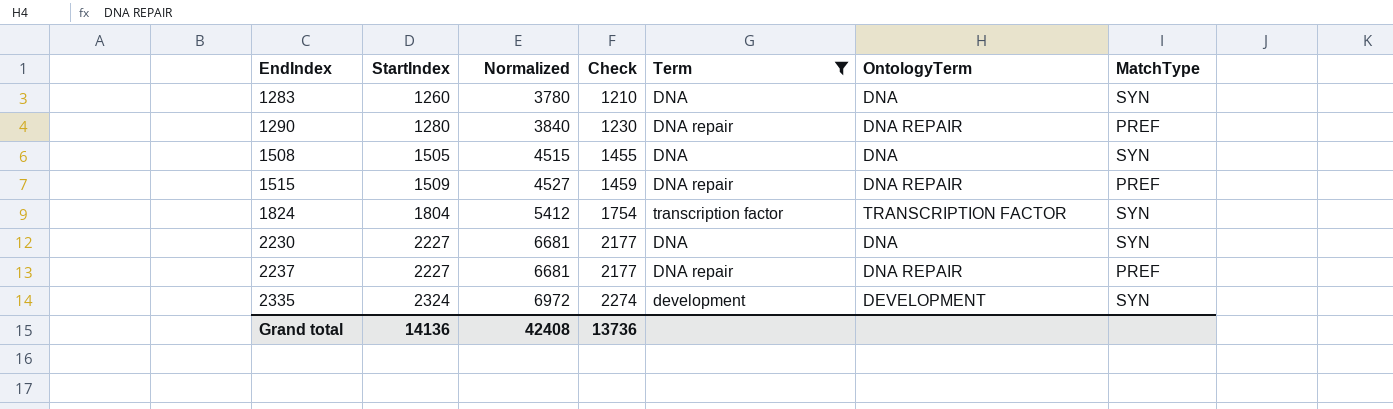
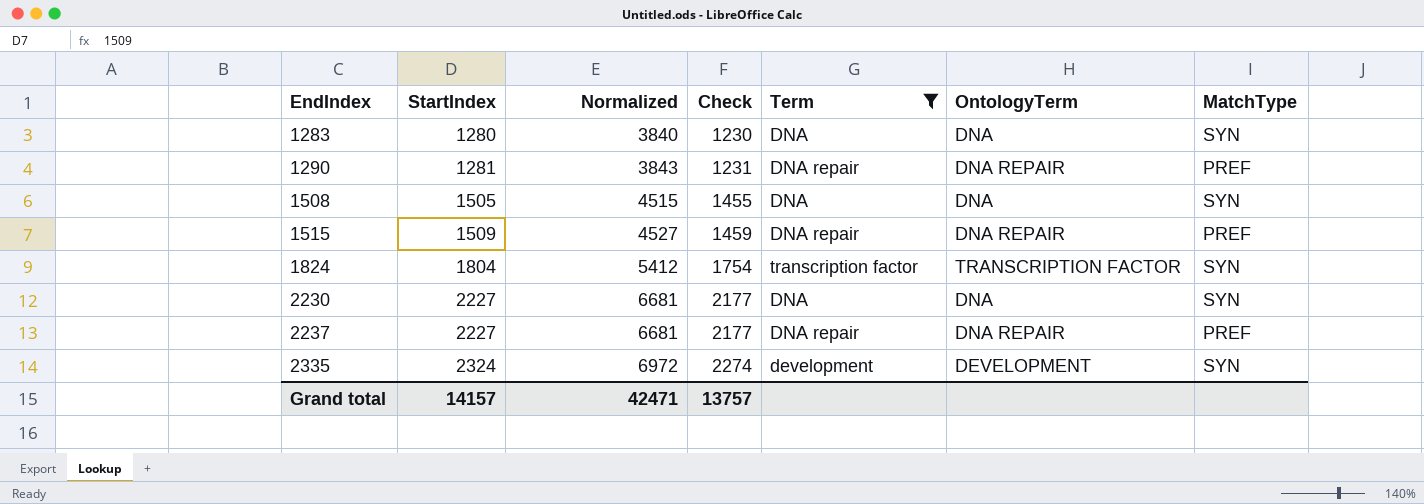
1283 | StartIndex: 1260 -> 1280
1283 | Normalized: 3780 -> 3840
1283 | Check: 1210 -> 1230
1290 | StartIndex: 1280 -> 1281
1290 | Normalized: 3840 -> 3843
1290 | Check: 1230 -> 1231
Grand total | StartIndex: 14136 -> 14157
Grand total | Normalized: 42408 -> 42471
Grand total | Check: 13736 -> 13757

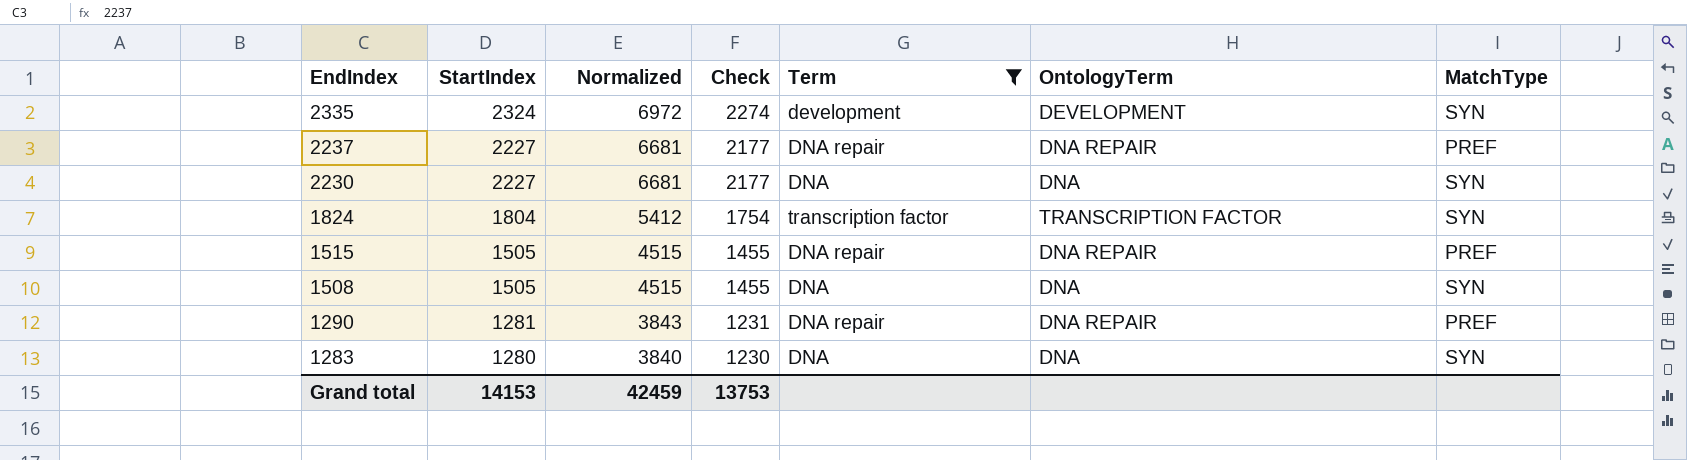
row order: EndIndex ascending -> EndIndex descending
1515 | StartIndex: 1509 -> 1505
1515 | Normalized: 4527 -> 4515
1515 | Check: 1459 -> 1455
Grand total | StartIndex: 14157 -> 14153
Grand total | Normalized: 42471 -> 42459
Grand total | Check: 13757 -> 13753

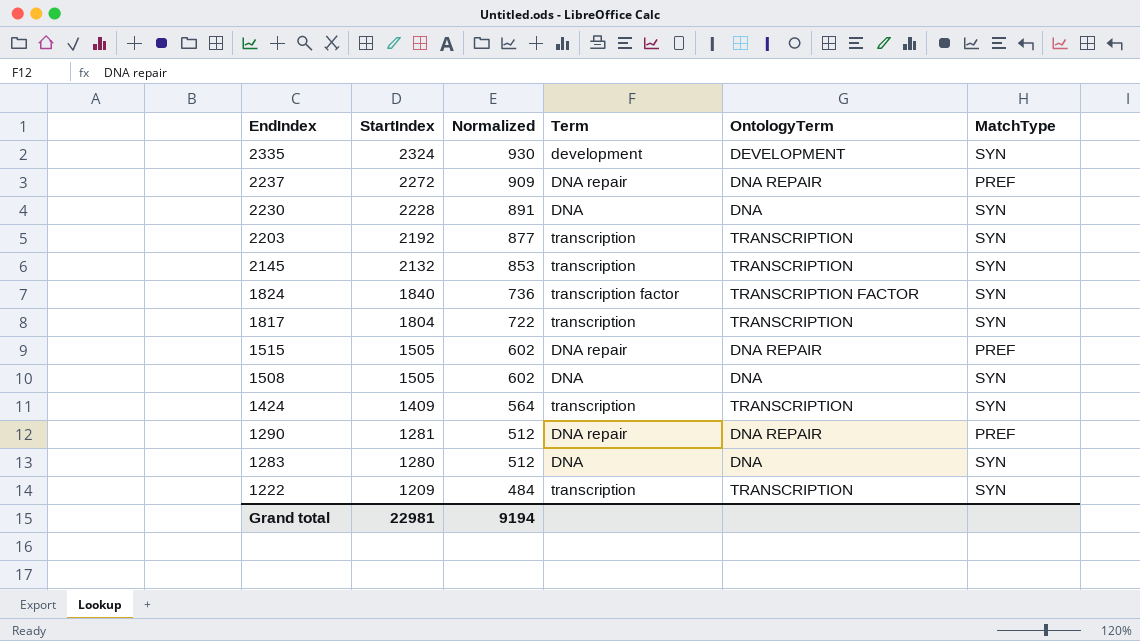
filter: Term != transcription -> none
column Check | formula: [StartIndex] - 50 -> none
column Normalized | formula: [StartIndex] * 3 -> [StartIndex] * 0.4
2237 | StartIndex: 2227 -> 2272
2230 | StartIndex: 2227 -> 2228
1824 | StartIndex: 1804 -> 1840
Grand total | StartIndex: 14153 -> 22981
Grand total | Normalized: 42459 -> 9194

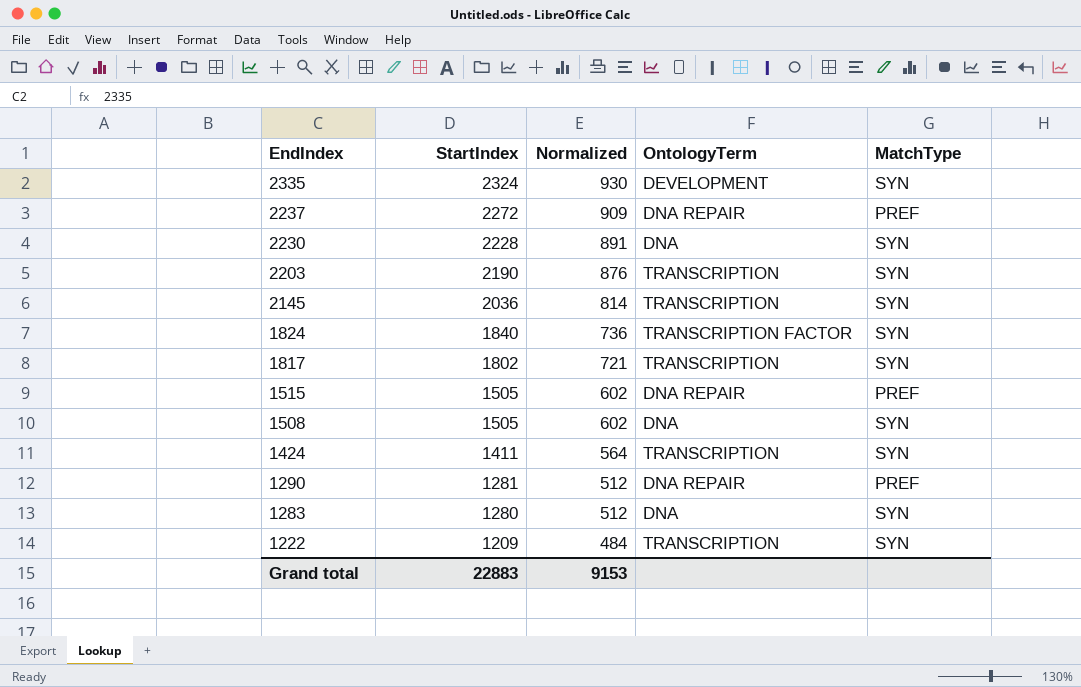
column Term | position: 4 -> none
2203 | StartIndex: 2192 -> 2190
2203 | Normalized: 877 -> 876
2145 | StartIndex: 2132 -> 2036
2145 | Normalized: 853 -> 814
1817 | StartIndex: 1804 -> 1802
1817 | Normalized: 722 -> 721
1424 | StartIndex: 1409 -> 1411
Grand total | StartIndex: 22981 -> 22883
Grand total | Normalized: 9194 -> 9153

